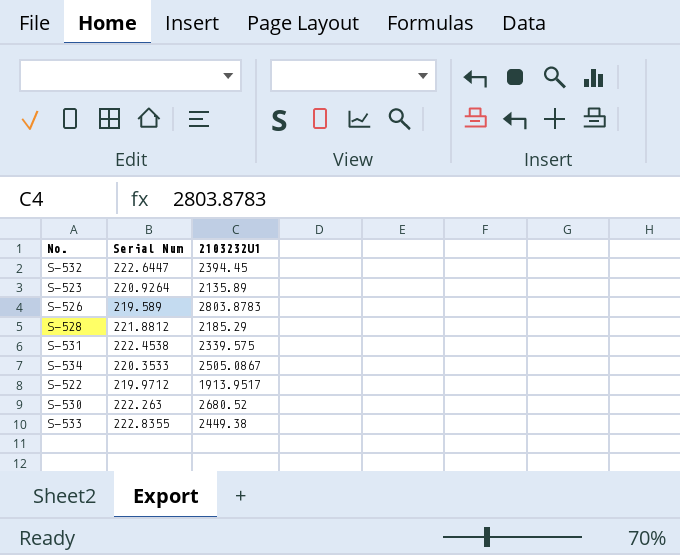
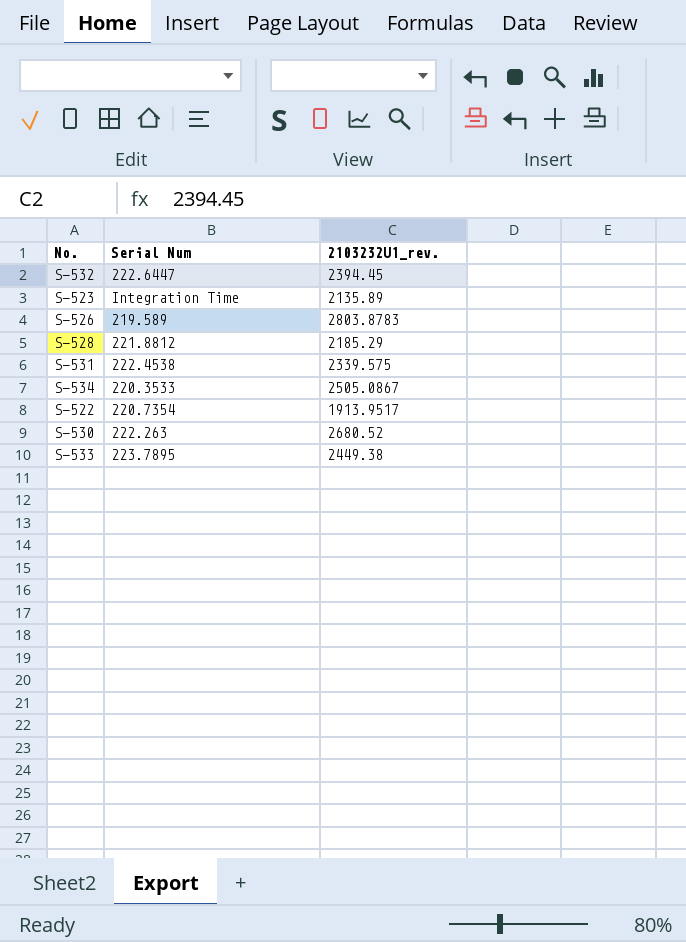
column name: 2103232U1 -> 2103232U1_rev.
S-523 | Serial Num: 220.9264 -> Integration Time
S-522 | Serial Num: 219.9712 -> 220.7354
S-533 | Serial Num: 222.8355 -> 223.7895

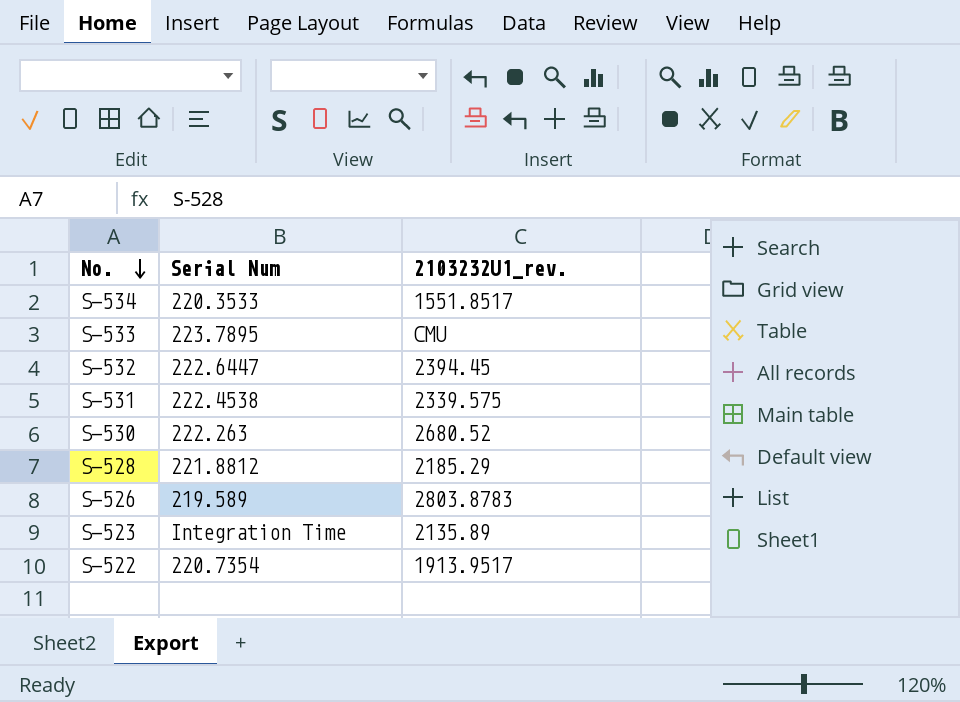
row order: none -> No. descending
S-534 | 2103232U1_rev.: 2505.0867 -> 1551.8517
S-533 | 2103232U1_rev.: 2449.38 -> CMU

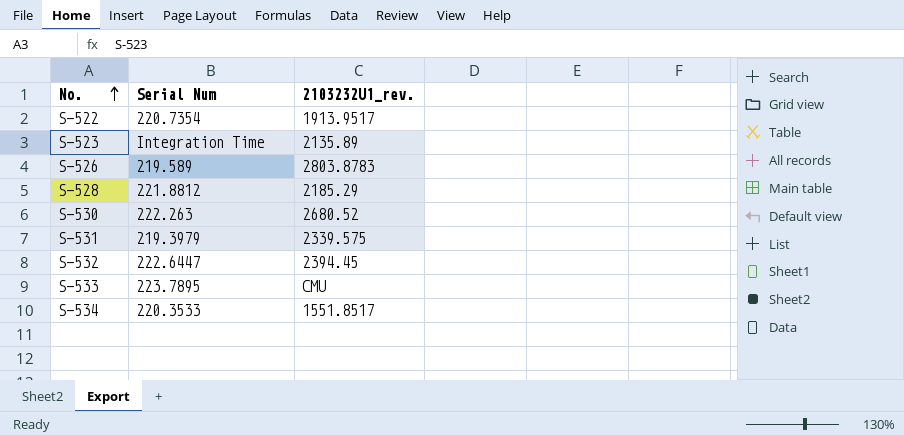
row order: No. descending -> No. ascending
S-531 | Serial Num: 222.4538 -> 219.3979

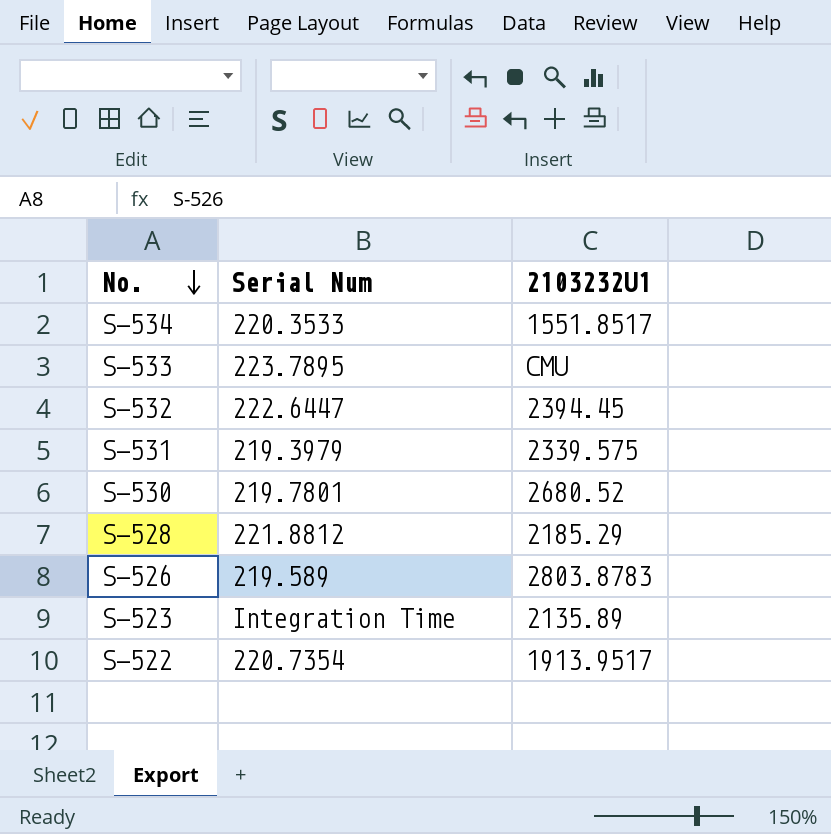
row order: No. ascending -> No. descending
column name: 2103232U1_rev. -> 2103232U1
S-530 | Serial Num: 222.263 -> 219.7801

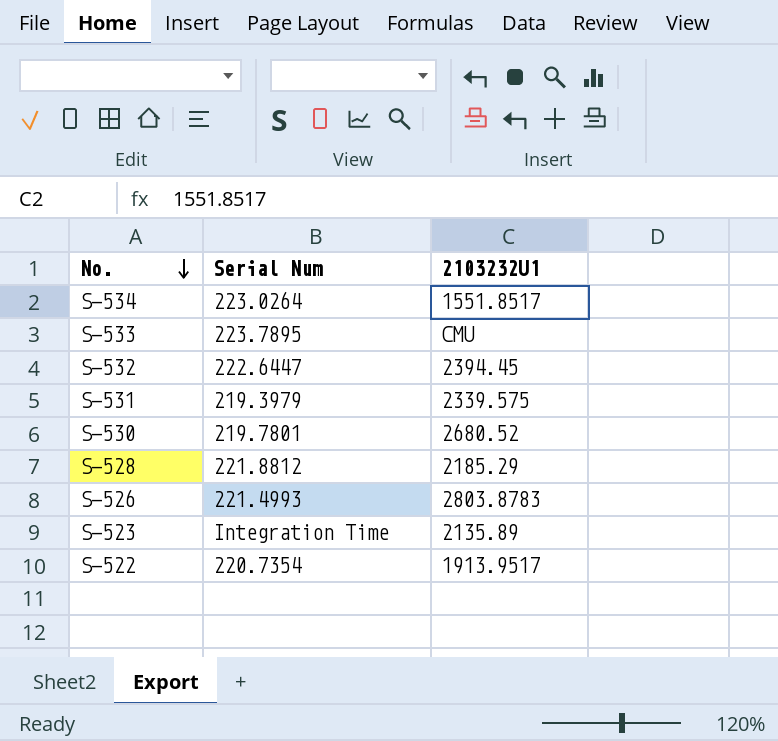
S-534 | Serial Num: 220.3533 -> 223.0264
S-526 | Serial Num: 219.589 -> 221.4993

